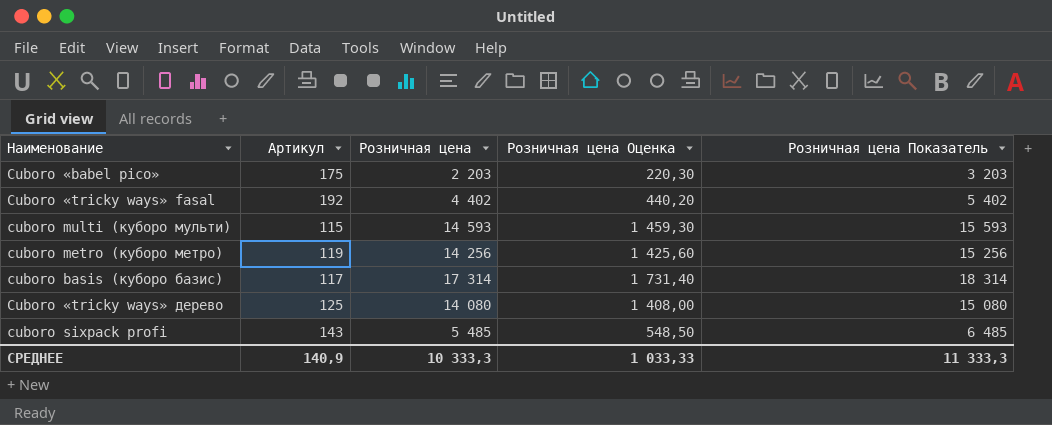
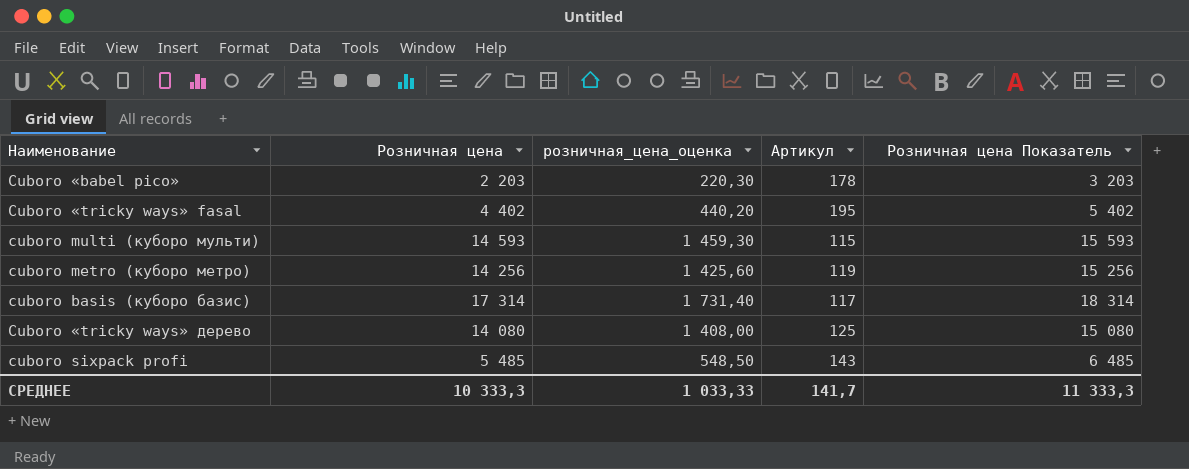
column name: Розничная цена Оценка -> розничная_цена_оценка
column Артикул | position: 2 -> 4
Cuboro «babel pico» | Артикул: 175 -> 178
Cuboro «tricky ways» fasal | Артикул: 192 -> 195
СРЕДНЕЕ | Артикул: 140,9 -> 141,7

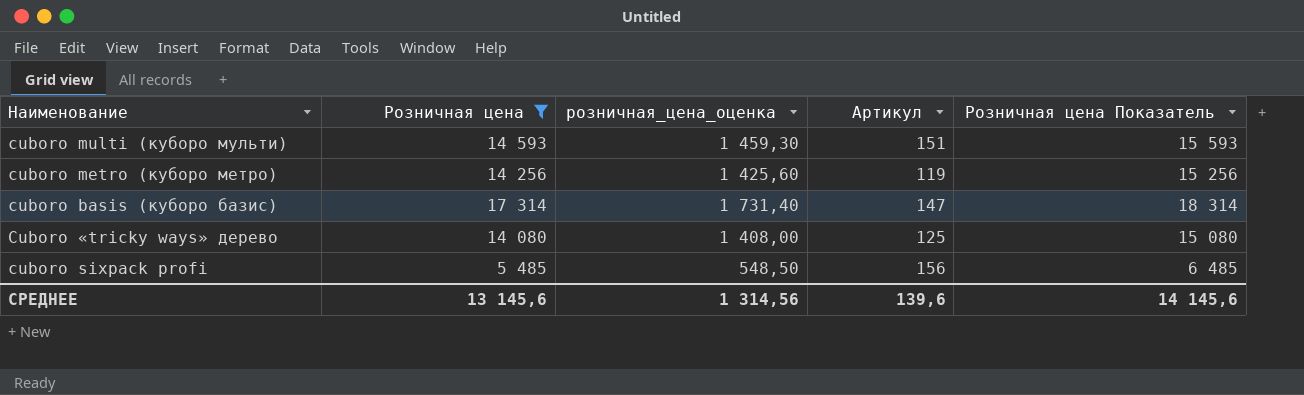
filter: none -> Розничная цена >= 5 485
cuboro multi (куборо мульти) | Артикул: 115 -> 151
cuboro basis (куборо базис) | Артикул: 117 -> 147
cuboro sixpack profi | Артикул: 143 -> 156
СРЕДНЕЕ | Розничная цена: 10 333,3 -> 13 145,6
СРЕДНЕЕ | розничная_цена_оценка: 1 033,33 -> 1 314,56
СРЕДНЕЕ | Артикул: 141,7 -> 139,6
СРЕДНЕЕ | Розничная цена Показатель: 11 333,3 -> 14 145,6

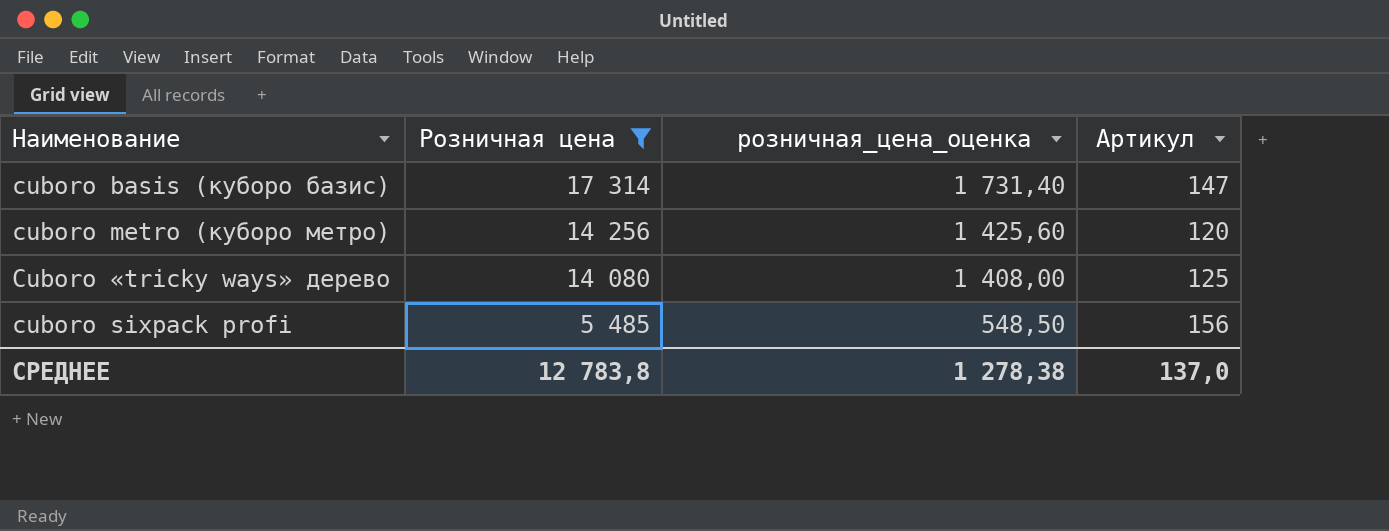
row order: none -> Розничная цена descending
column Розничная цена Показатель | formula: [Розничная цена] + 1000 -> none
row cuboro multi (куборо мульти): 14 593 | 1 459,30 | 151 | 15 593 -> none
cuboro metro (куборо метро) | Артикул: 119 -> 120
СРЕДНЕЕ | Розничная цена: 13 145,6 -> 12 783,8
СРЕДНЕЕ | розничная_цена_оценка: 1 314,56 -> 1 278,38
СРЕДНЕЕ | Артикул: 139,6 -> 137,0

